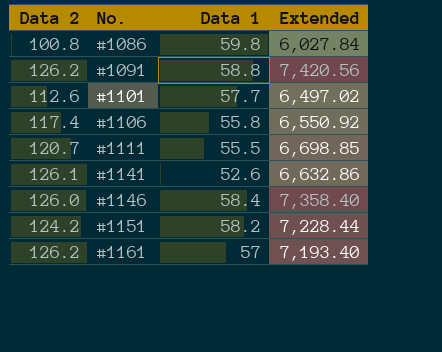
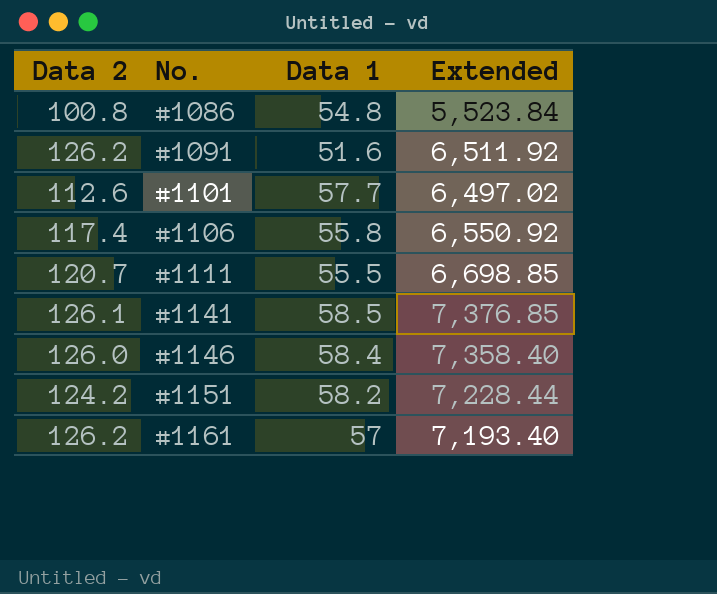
#1086 | Data 1: 59.8 -> 54.8
#1086 | Extended: 6,027.84 -> 5,523.84
#1091 | Data 1: 58.8 -> 51.6
#1091 | Extended: 7,420.56 -> 6,511.92
#1141 | Data 1: 52.6 -> 58.5
#1141 | Extended: 6,632.86 -> 7,376.85

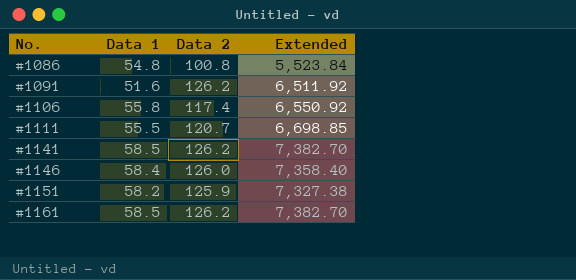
column Data 2 | position: 1 -> 3
row #1101: 112.6 | 57.7 | 6,497.02 -> none
#1141 | Data 2: 126.1 -> 126.2
#1141 | Extended: 7,376.85 -> 7,382.70
#1151 | Data 2: 124.2 -> 125.9
#1151 | Extended: 7,228.44 -> 7,327.38
#1161 | Data 1: 57 -> 58.5
#1161 | Extended: 7,193.40 -> 7,382.70

